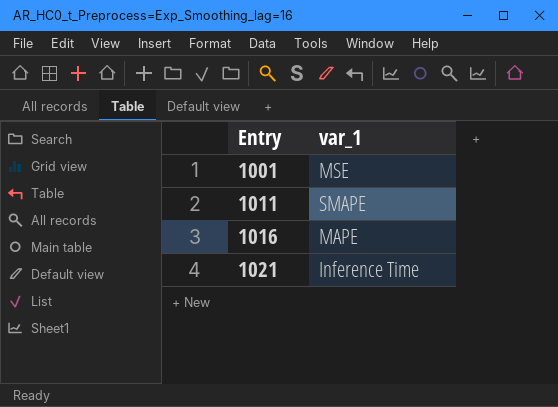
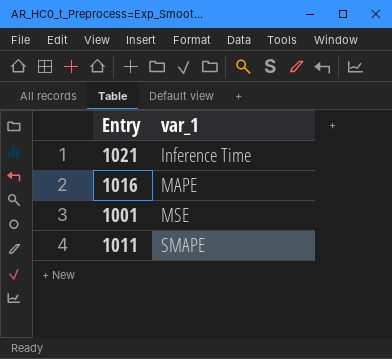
row order: Entry ascending -> var_1 ascending

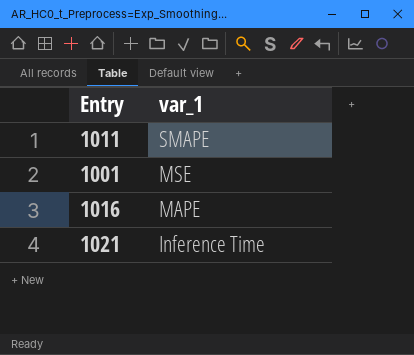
row order: var_1 ascending -> var_1 descending

